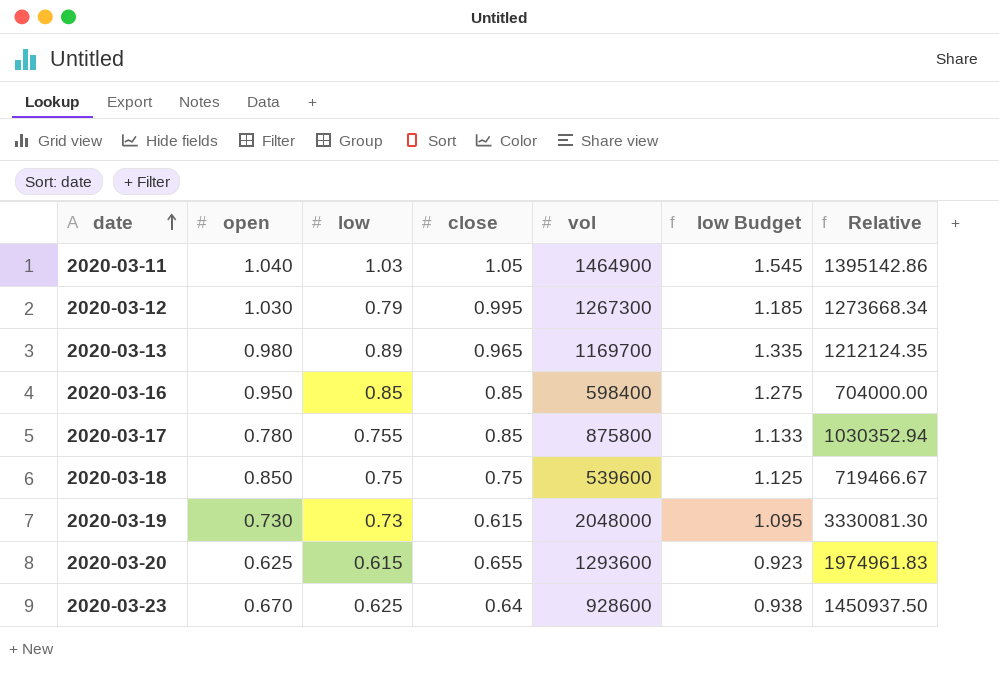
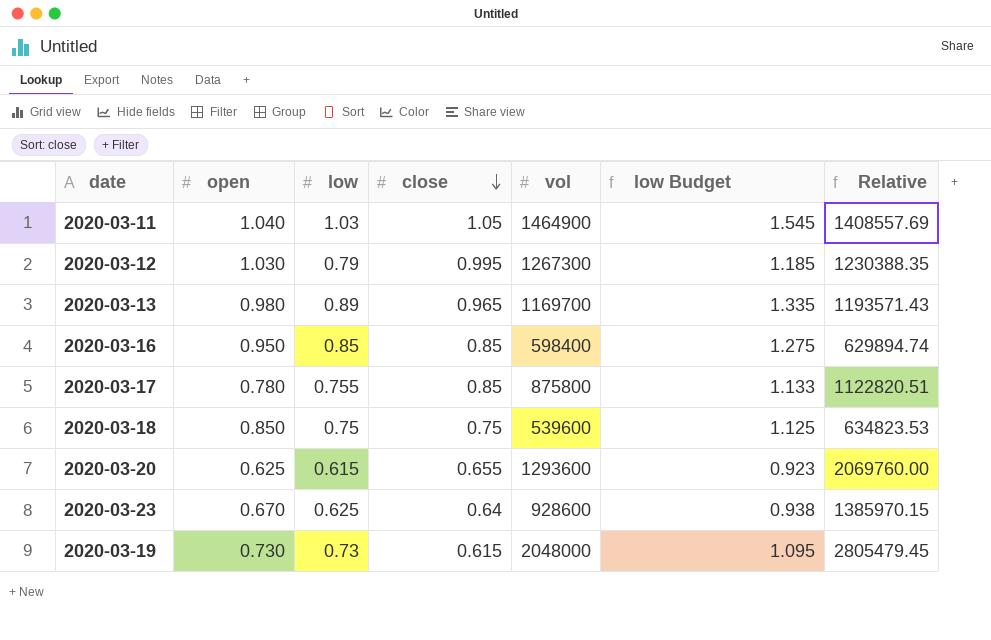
row order: date ascending -> close descending
column Relative | formula: [vol] / [close] -> [vol] / [open]

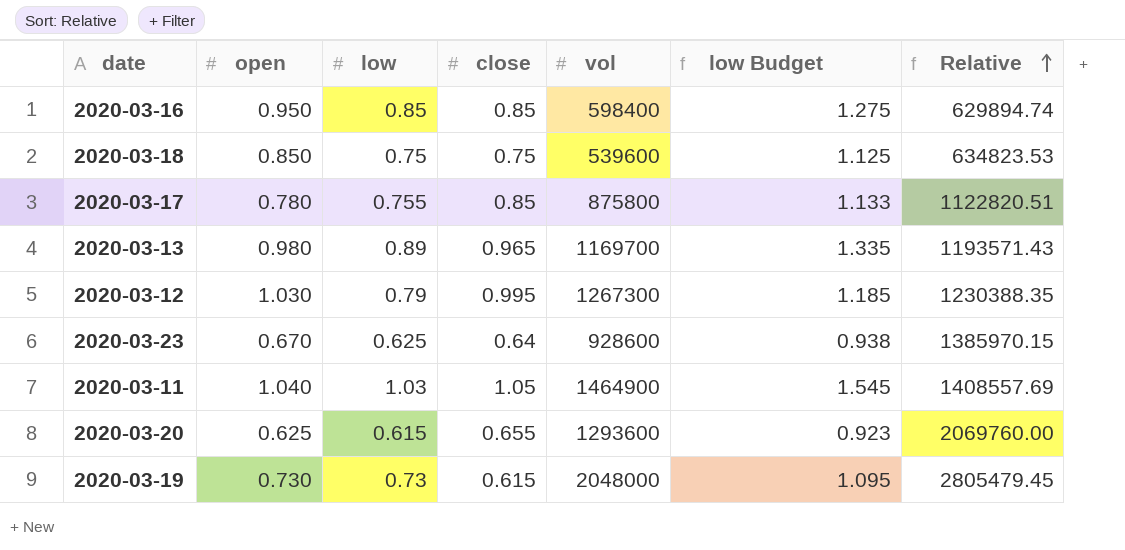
row order: close descending -> Relative ascending

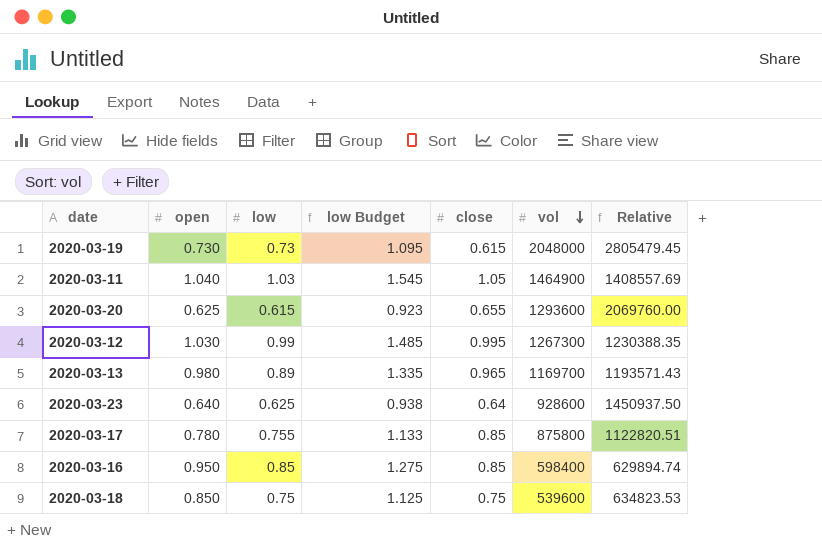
row order: Relative ascending -> vol descending
column low Budget | position: 6 -> 4
2020-03-12 | low: 0.79 -> 0.99
2020-03-12 | low Budget: 1.185 -> 1.485
2020-03-23 | open: 0.670 -> 0.640
2020-03-23 | Relative: 1385970.15 -> 1450937.50

